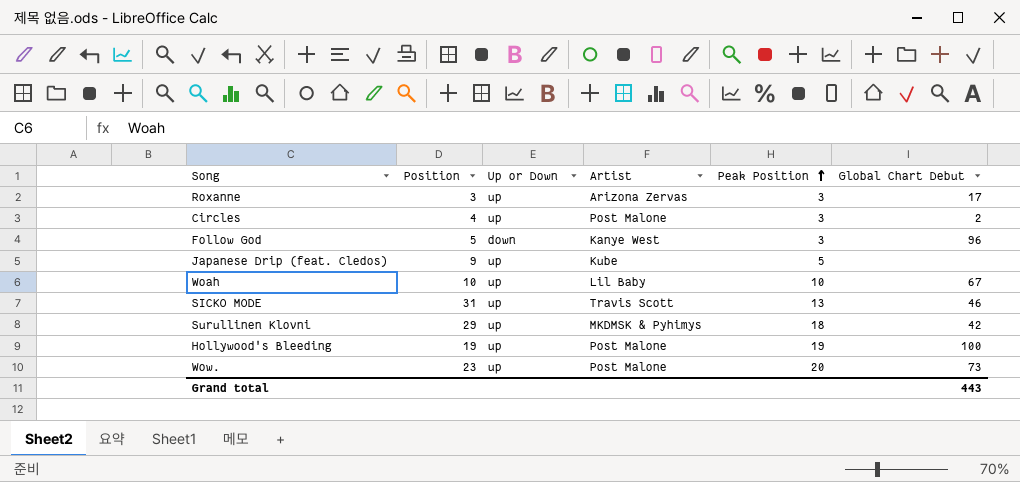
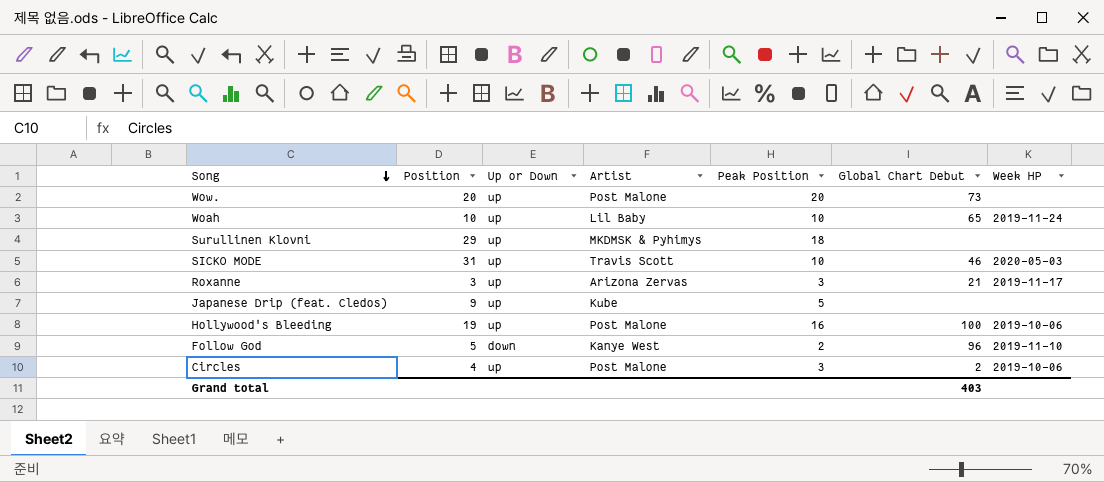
row order: Peak Position ascending -> Song descending
column Week HP | position: none -> 7
Wow. | Position: 23 -> 20
Woah | Global Chart Debut: 67 -> 65
Surullinen Klovni | Global Chart Debut: 42 -> none
SICKO MODE | Peak Position: 13 -> 10
Roxanne | Global Chart Debut: 17 -> 21
Hollywood's Bleeding | Peak Position: 19 -> 16
Follow God | Peak Position: 3 -> 2
Grand total | Global Chart Debut: 443 -> 403

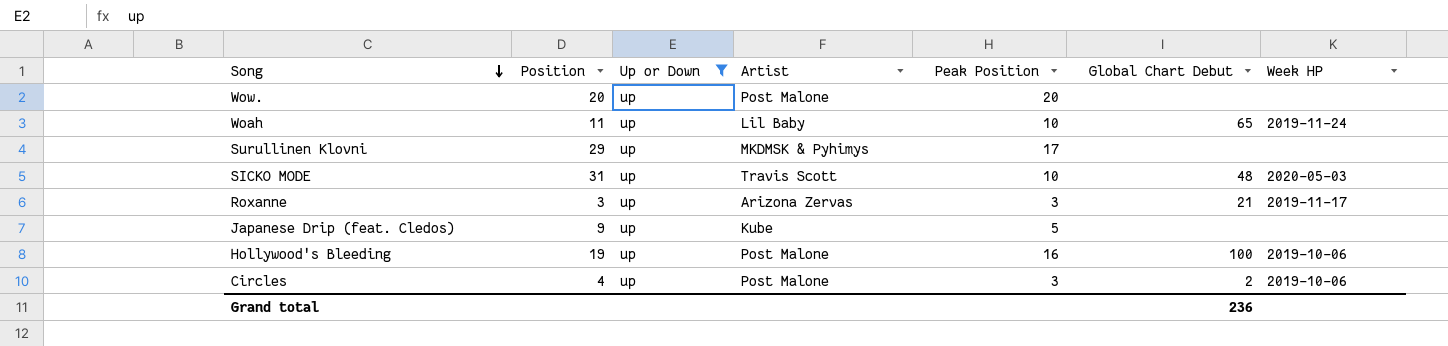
filter: none -> Up or Down = up
Wow. | Global Chart Debut: 73 -> none
Woah | Position: 10 -> 11
Surullinen Klovni | Peak Position: 18 -> 17
SICKO MODE | Global Chart Debut: 46 -> 48
Grand total | Global Chart Debut: 403 -> 236

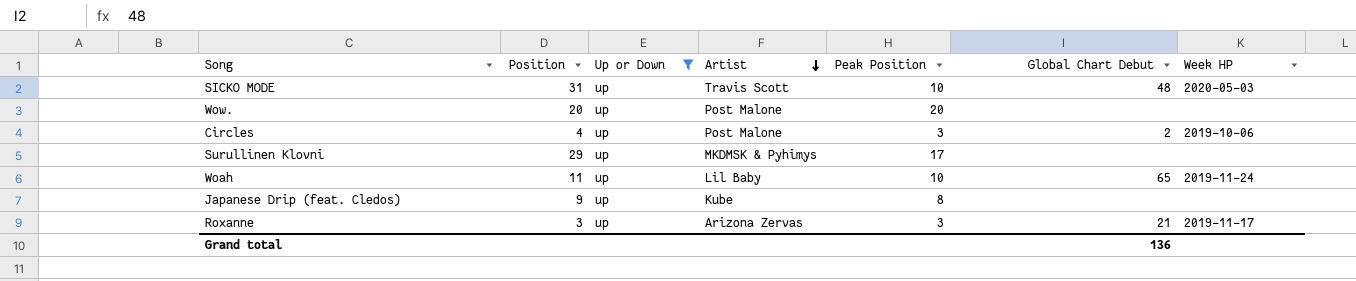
row order: Song descending -> Artist descending
row Hollywood's Bleeding: 19 | up | Post Malone | 16 | 100 | 2019-10-06 -> none
Japanese Drip (feat. Cledos) | Peak Position: 5 -> 8
Grand total | Global Chart Debut: 236 -> 136

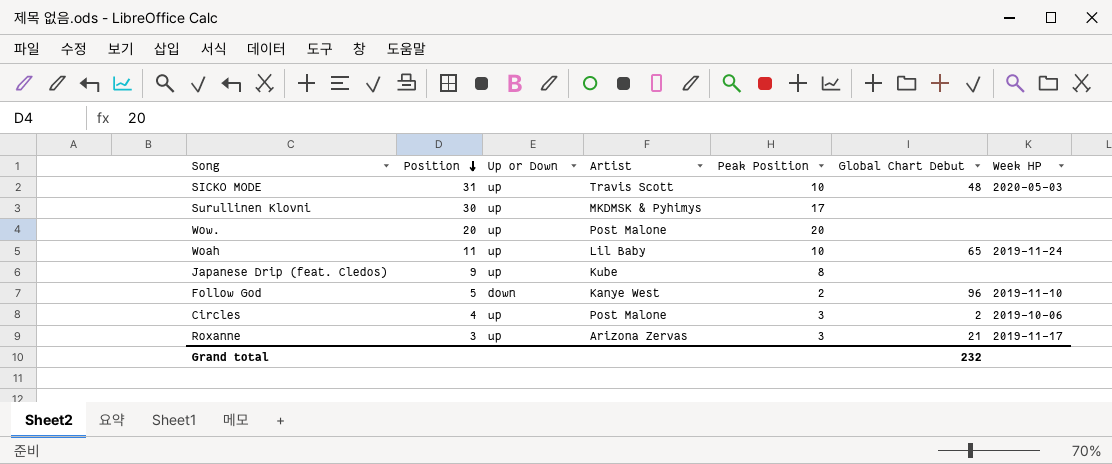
filter: Up or Down = up -> none
row order: Artist descending -> Position descending
Surullinen Klovni | Position: 29 -> 30
Grand total | Global Chart Debut: 136 -> 232

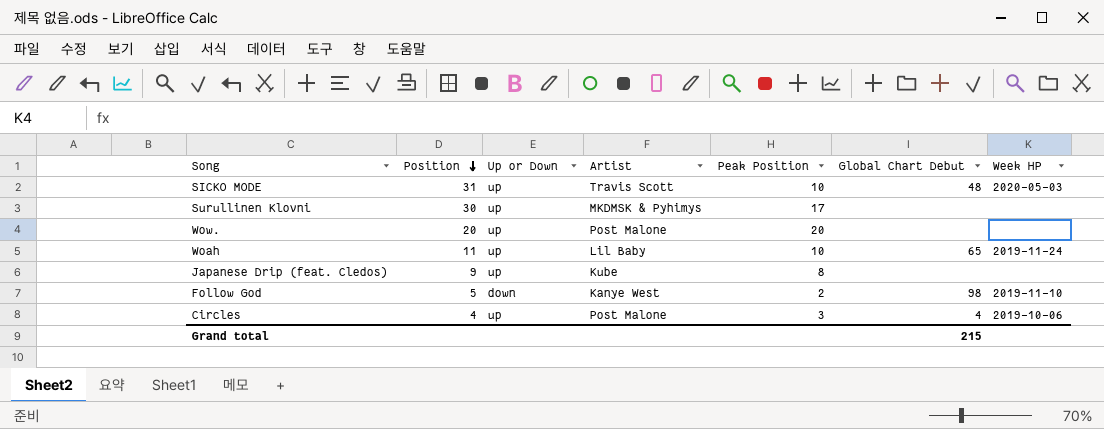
row Roxanne: 3 | up | Arizona Zervas | 3 | 21 | 2019-11-17 -> none
Follow God | Global Chart Debut: 96 -> 98
Circles | Global Chart Debut: 2 -> 4
Grand total | Global Chart Debut: 232 -> 215

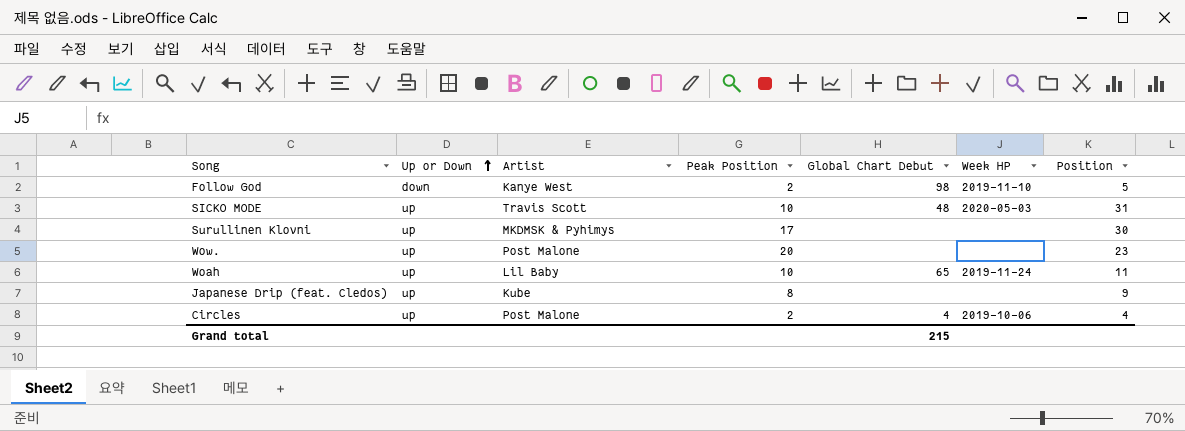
row order: Position descending -> Up or Down ascending
column Position | position: 2 -> 7
Wow. | Position: 20 -> 23
Circles | Peak Position: 3 -> 2

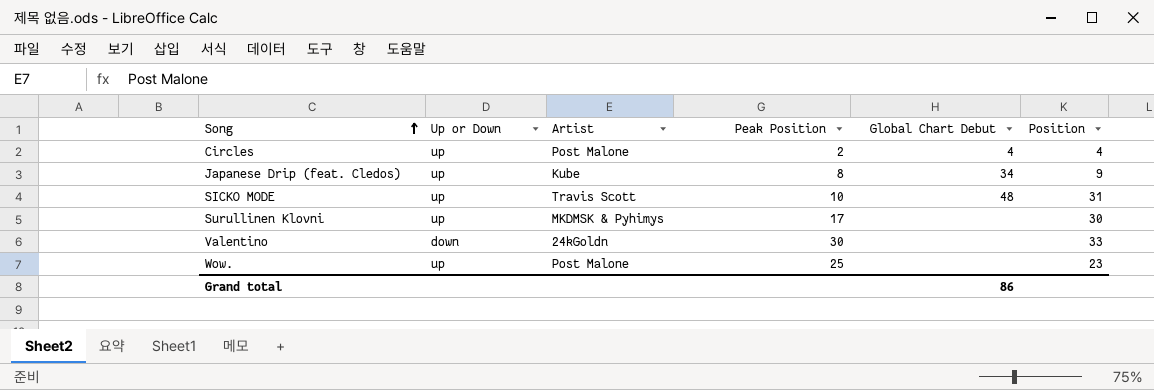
row order: Up or Down ascending -> Song ascending
column Week HP | position: 6 -> none
row Follow God: down | Kanye West | 2 | 98 | 2019-11-10 | 5 -> none
row Woah: up | Lil Baby | 10 | 65 | 2019-11-24 | 11 -> none
Japanese Drip (feat. Cledos) | Global Chart Debut: none -> 34
row Valentino: none -> down | 24kGoldn | 30 | none | 33
Wow. | Peak Position: 20 -> 25
Grand total | Global Chart Debut: 215 -> 86

